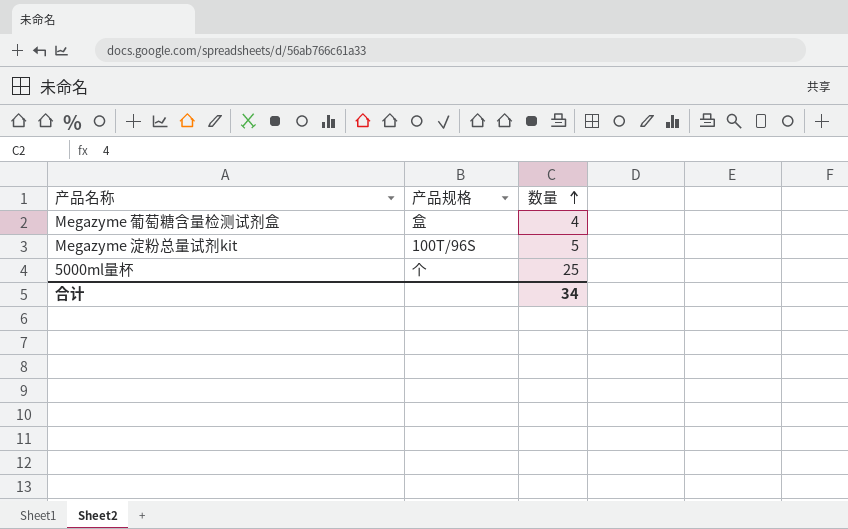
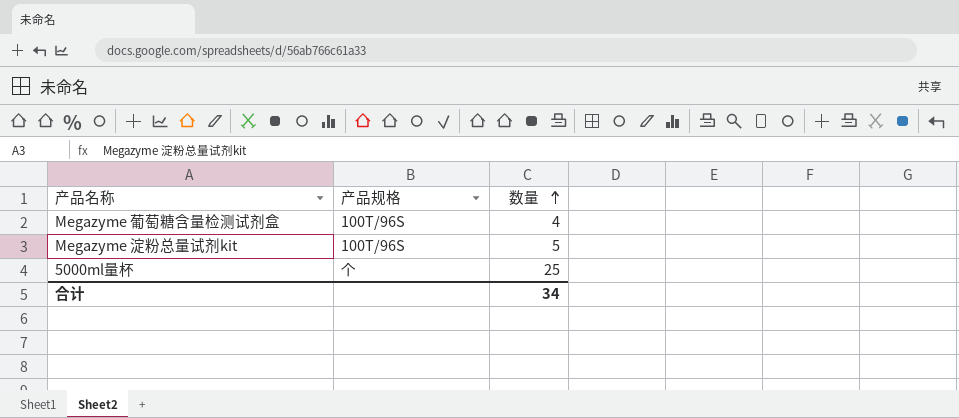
Megazyme 葡萄糖含量检测试剂盒 | 产品规格: 盒 -> 100T/96S

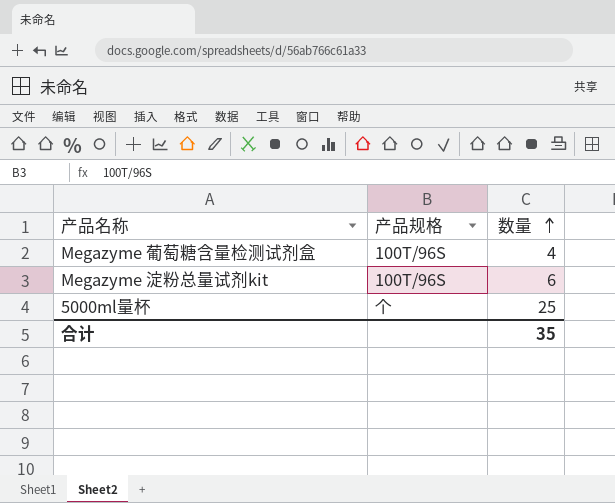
Megazyme 淀粉总量试剂kit | 数量: 5 -> 6
合计 | 数量: 34 -> 35

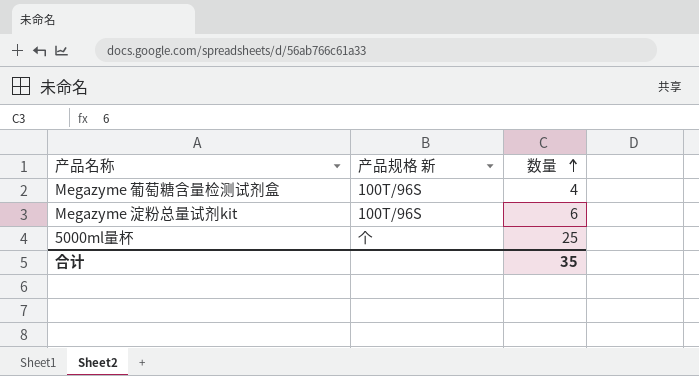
column name: 产品规格 -> 产品规格 新

